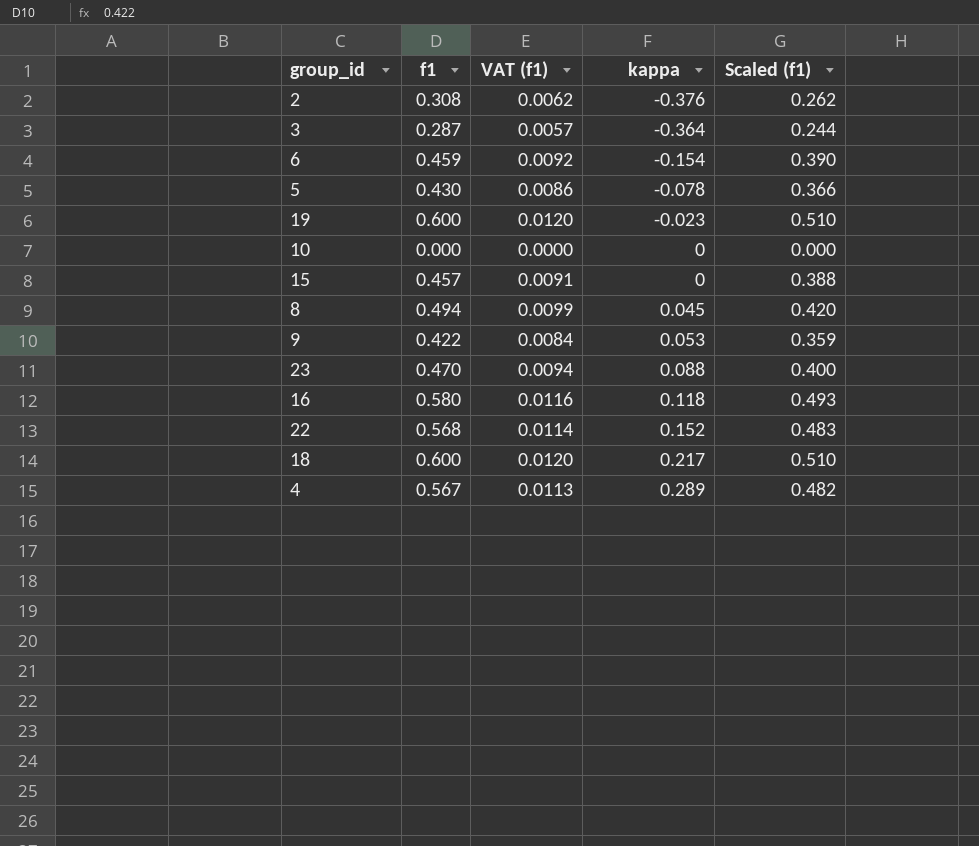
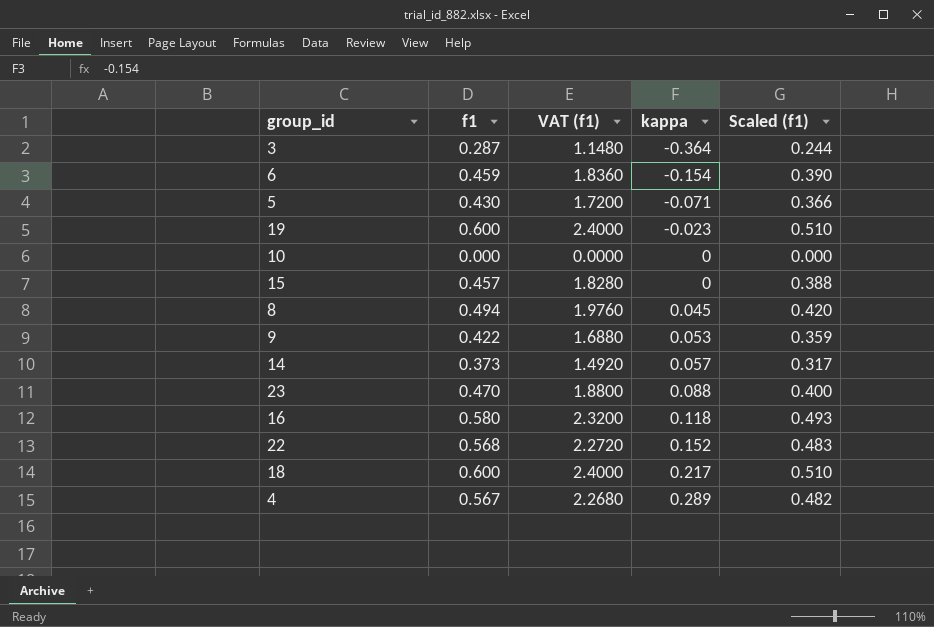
column VAT (f1) | formula: [f1] * 0.02 -> [f1] * 4
row 2: 0.308 | 0.0062 | -0.376 | 0.262 -> none
5 | kappa: -0.078 -> -0.071
row 14: none -> 0.373 | 1.4920 | 0.057 | 0.317

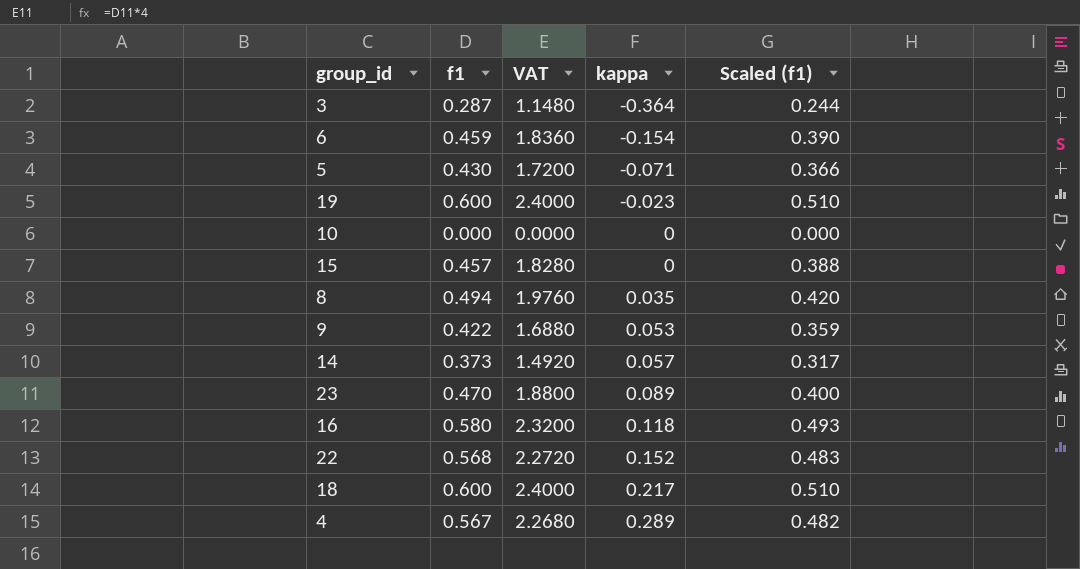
column name: VAT (f1) -> VAT
8 | kappa: 0.045 -> 0.035
23 | kappa: 0.088 -> 0.089

